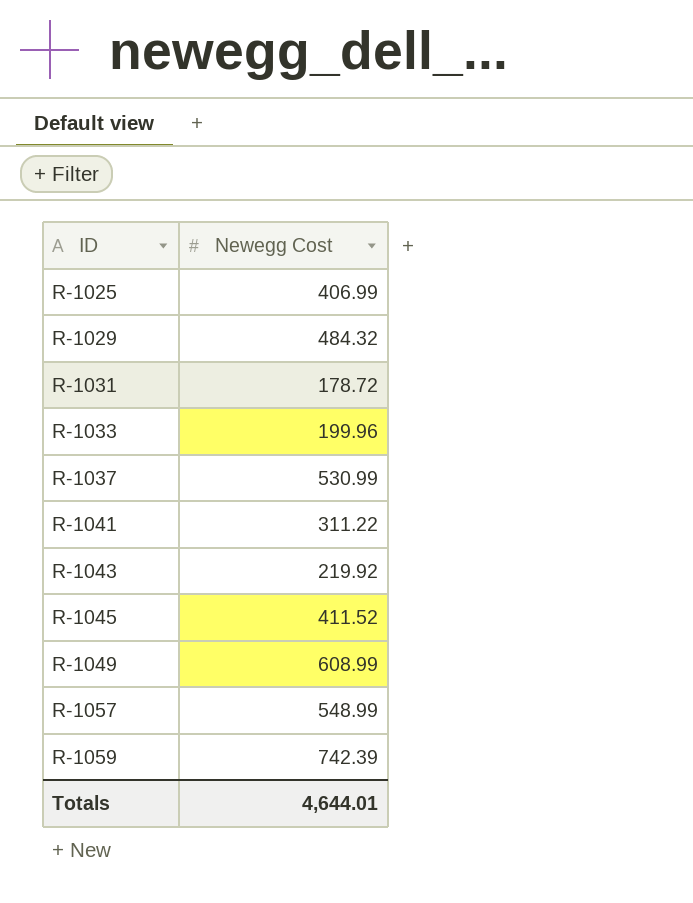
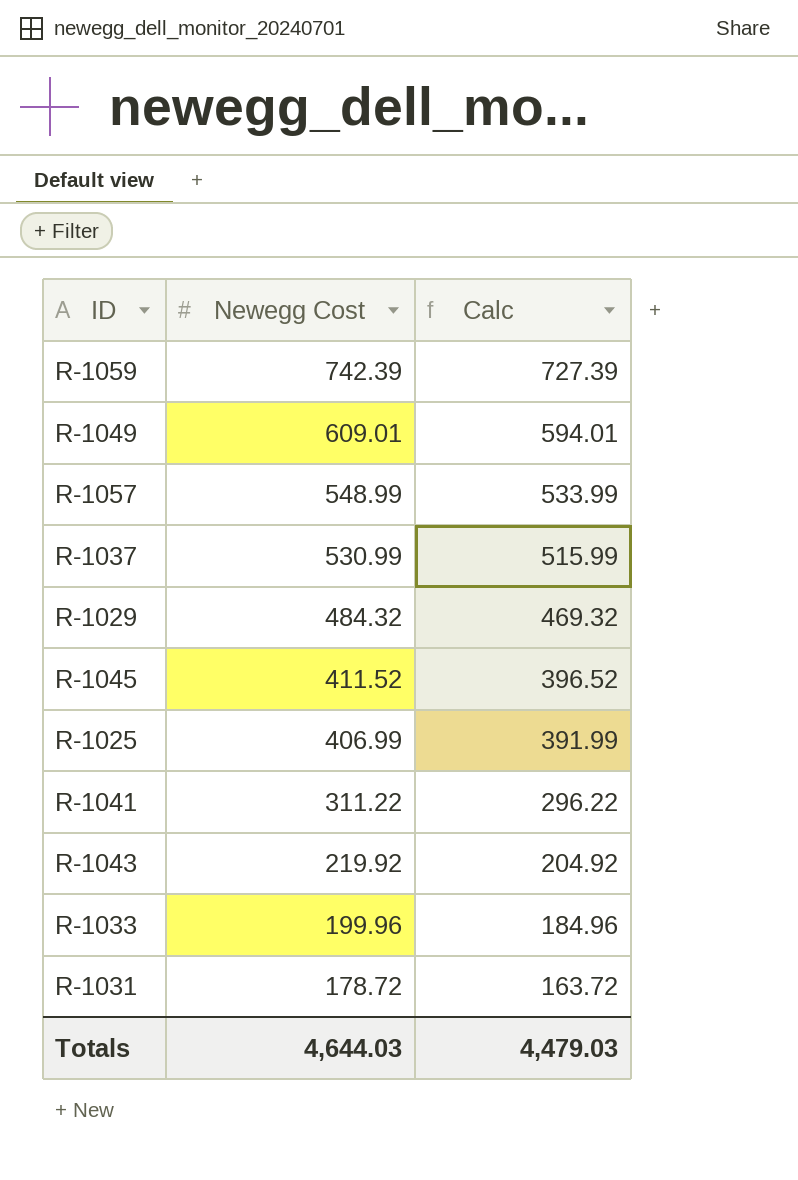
row order: ID ascending -> Newegg Cost descending
column Calc | formula: none -> [Newegg Cost] - 15
R-1049 | Newegg Cost: 608.99 -> 609.01
Totals | Newegg Cost: 4,644.01 -> 4,644.03

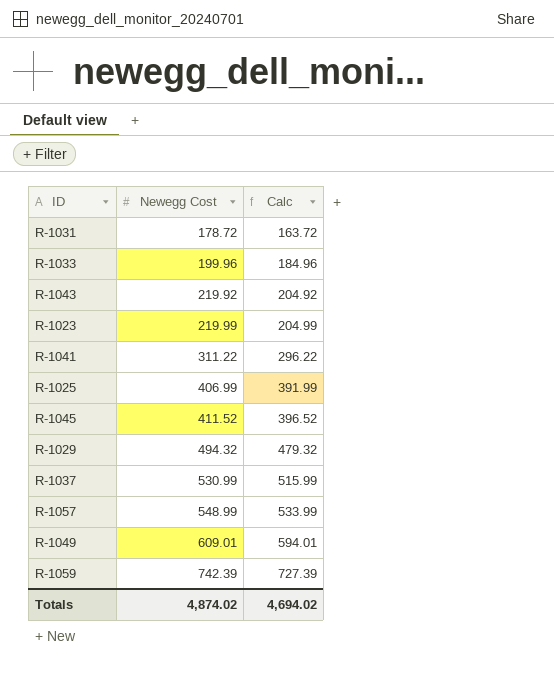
row order: Newegg Cost descending -> Newegg Cost ascending
row R-1023: none -> 219.99 | 204.99
R-1029 | Newegg Cost: 484.32 -> 494.32
R-1029 | Calc: 469.32 -> 479.32
Totals | Newegg Cost: 4,644.03 -> 4,874.02
Totals | Calc: 4,479.03 -> 4,694.02

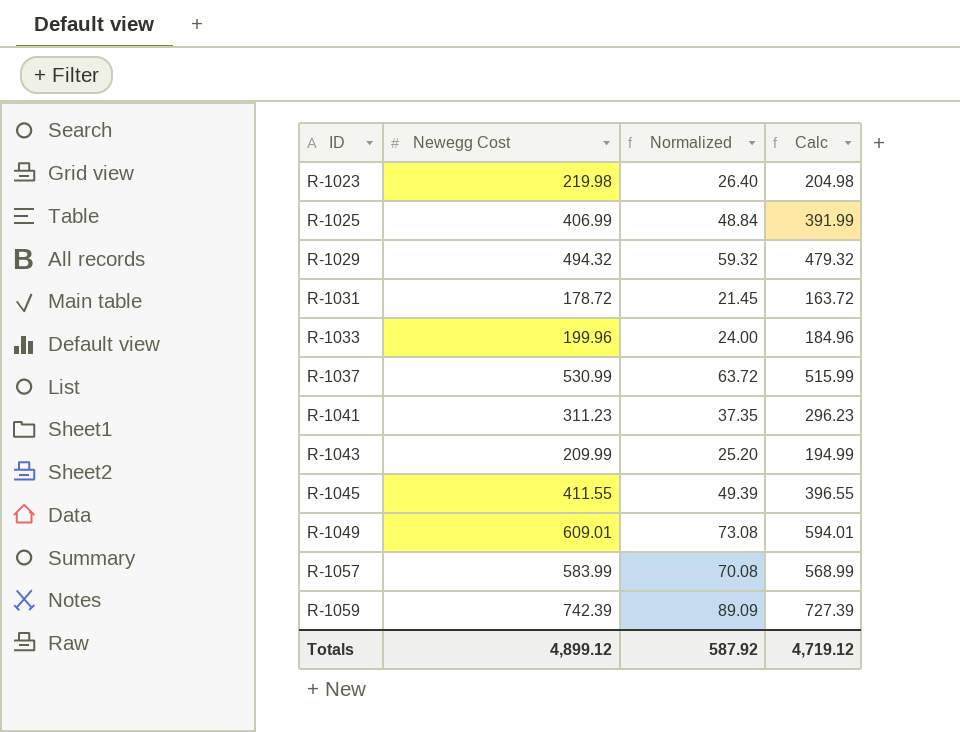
row order: Newegg Cost ascending -> ID ascending
column Normalized | formula: none -> [Newegg Cost] * 0.12
R-1023 | Newegg Cost: 219.99 -> 219.98
R-1023 | Calc: 204.99 -> 204.98
R-1041 | Newegg Cost: 311.22 -> 311.23
R-1041 | Calc: 296.22 -> 296.23
R-1043 | Newegg Cost: 219.92 -> 209.99
R-1043 | Calc: 204.92 -> 194.99
R-1045 | Newegg Cost: 411.52 -> 411.55
R-1045 | Calc: 396.52 -> 396.55
R-1057 | Newegg Cost: 548.99 -> 583.99
R-1057 | Calc: 533.99 -> 568.99
Totals | Newegg Cost: 4,874.02 -> 4,899.12
Totals | Calc: 4,694.02 -> 4,719.12

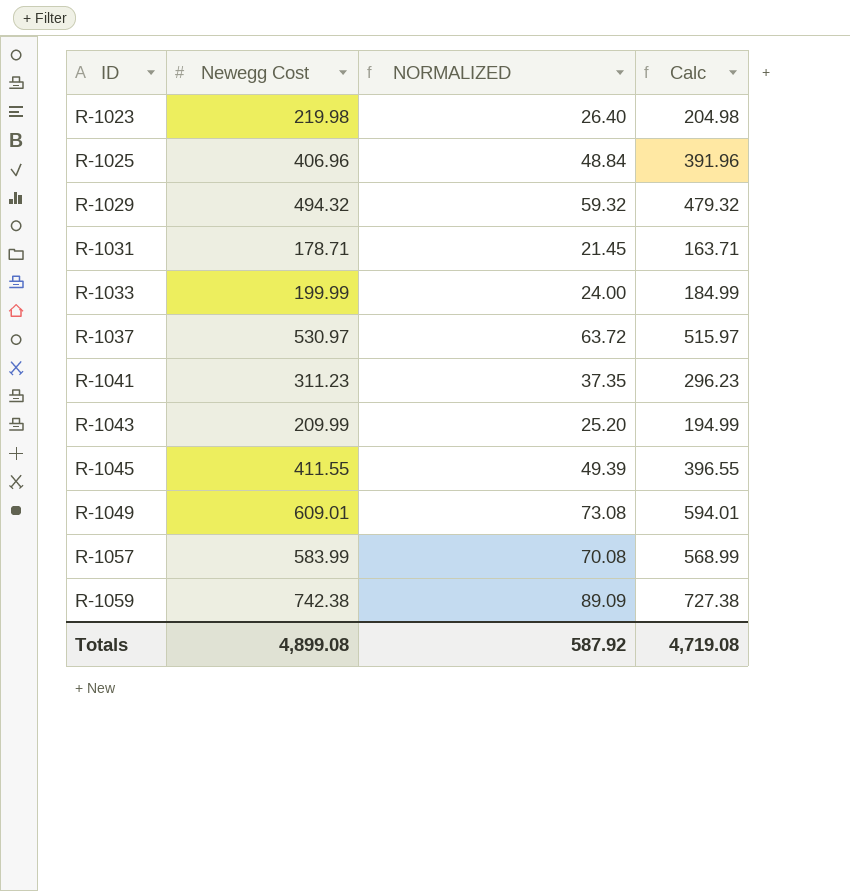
column name: Normalized -> NORMALIZED
R-1025 | Newegg Cost: 406.99 -> 406.96
R-1025 | Calc: 391.99 -> 391.96
R-1031 | Newegg Cost: 178.72 -> 178.71
R-1031 | Calc: 163.72 -> 163.71
R-1033 | Newegg Cost: 199.96 -> 199.99
R-1033 | Calc: 184.96 -> 184.99
R-1037 | Newegg Cost: 530.99 -> 530.97
R-1037 | Calc: 515.99 -> 515.97
R-1059 | Newegg Cost: 742.39 -> 742.38
R-1059 | Calc: 727.39 -> 727.38
Totals | Newegg Cost: 4,899.12 -> 4,899.08
Totals | Calc: 4,719.12 -> 4,719.08

